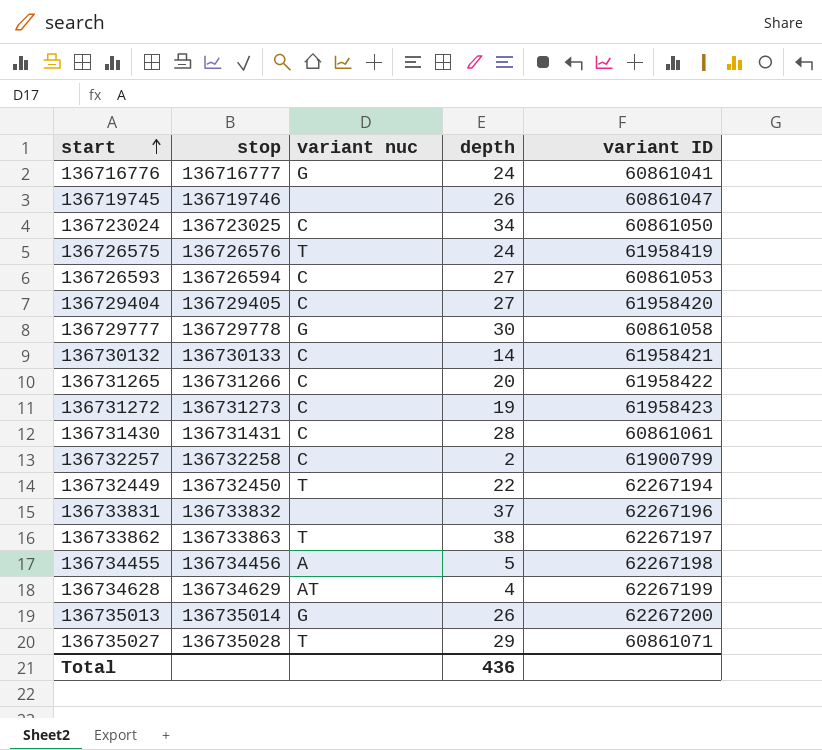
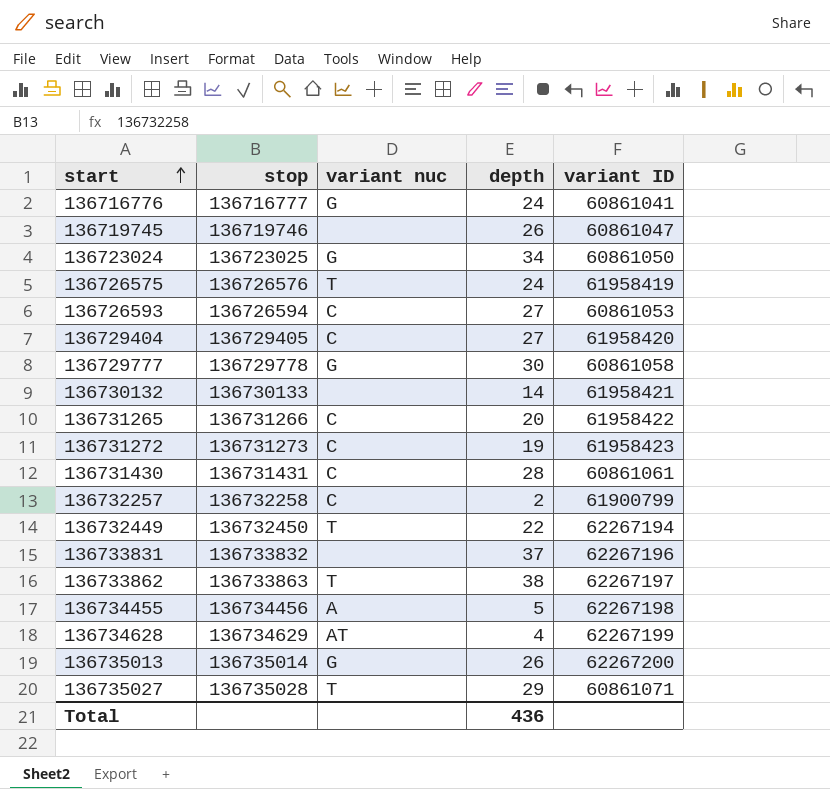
136723024 | variant nuc: C -> G
136730132 | variant nuc: C -> none

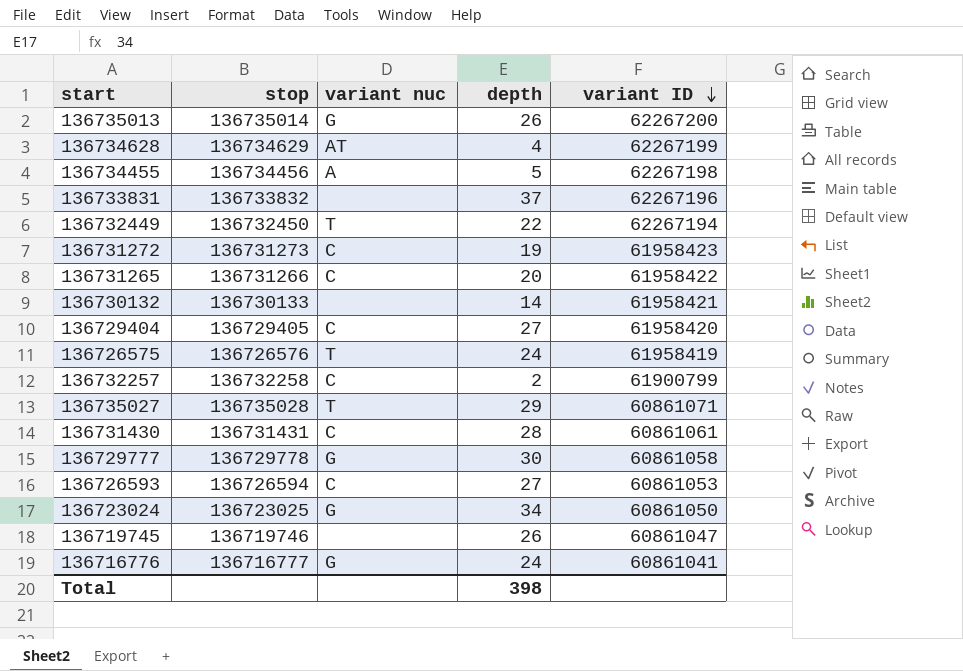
row order: start ascending -> variant ID descending
row 136733862: 136733863 | T | 38 | 62267197 -> none
Total | depth: 436 -> 398

